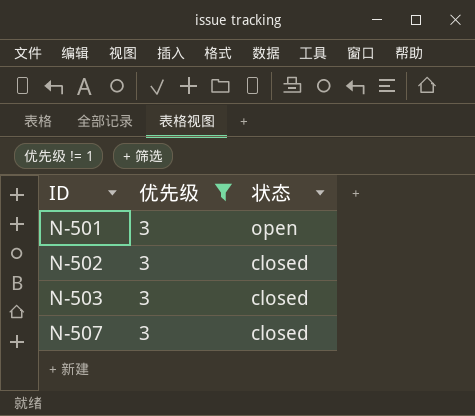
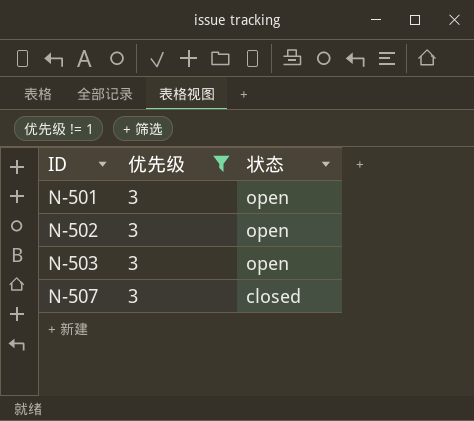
N-502 | 状态: closed -> open
N-503 | 状态: closed -> open

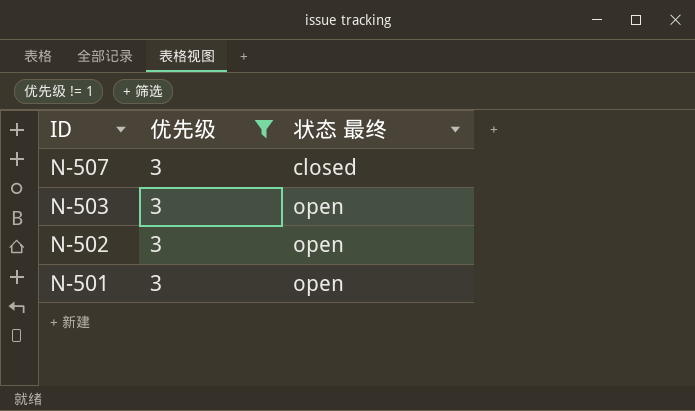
row order: ID ascending -> ID descending
column name: 状态 -> 状态 最终

